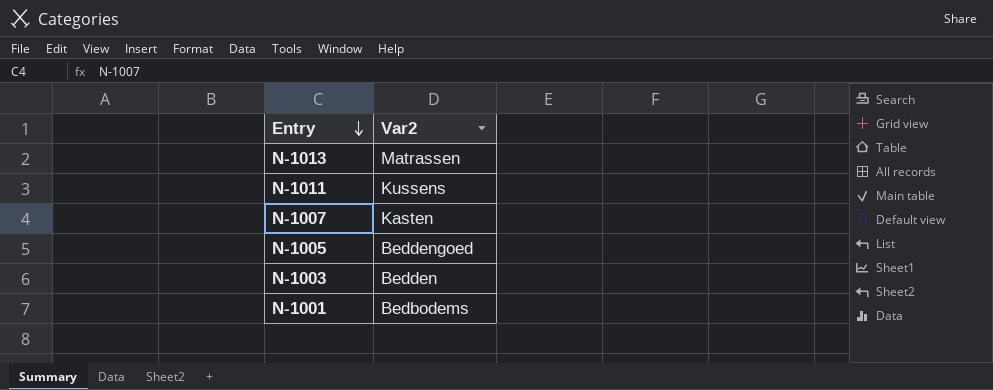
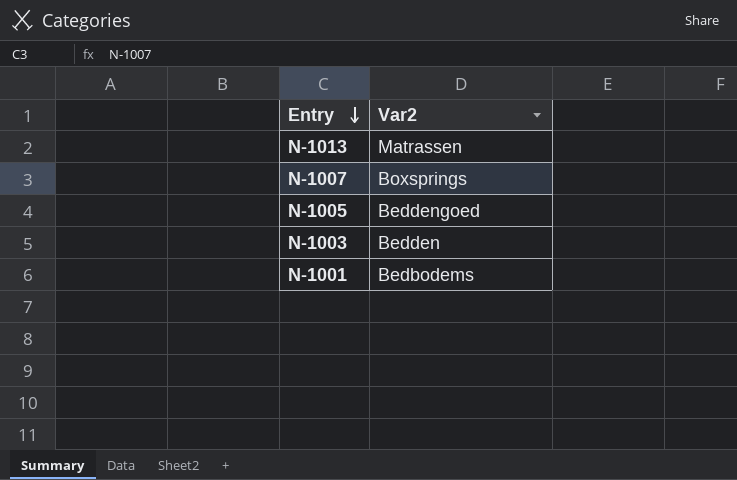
row N-1011: Kussens -> none
N-1007 | Var2: Kasten -> Boxsprings

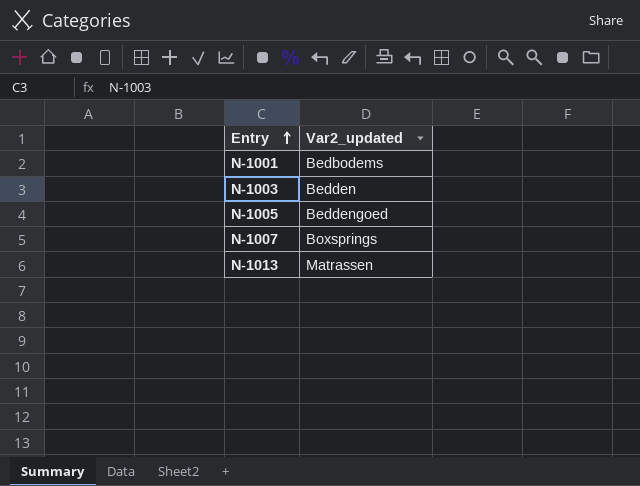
row order: Entry descending -> Entry ascending
column name: Var2 -> Var2_updated

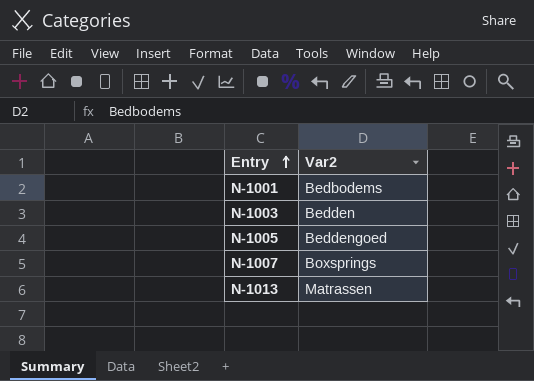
column name: Var2_updated -> Var2

